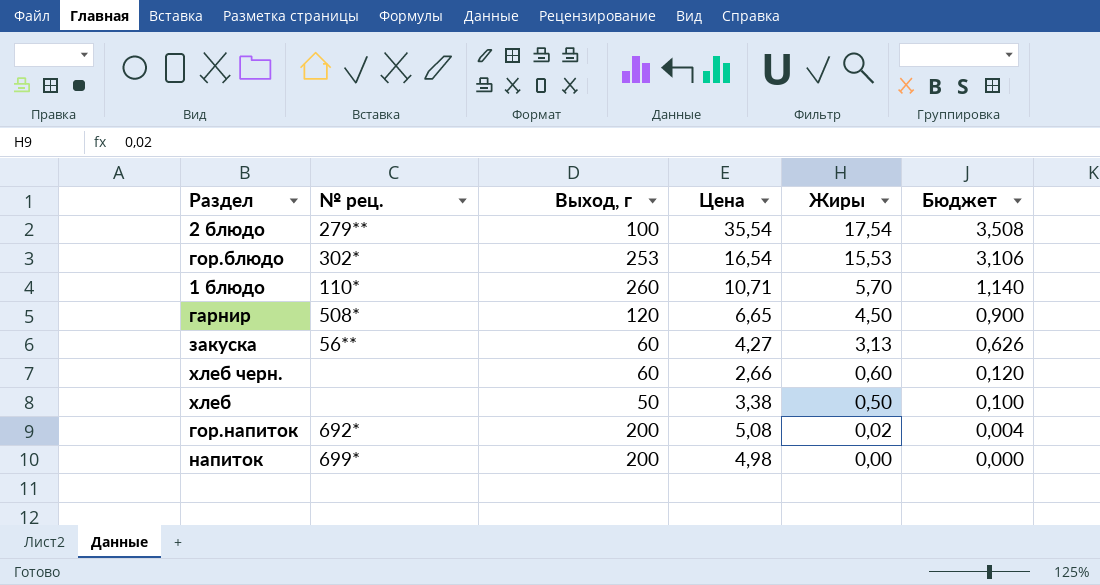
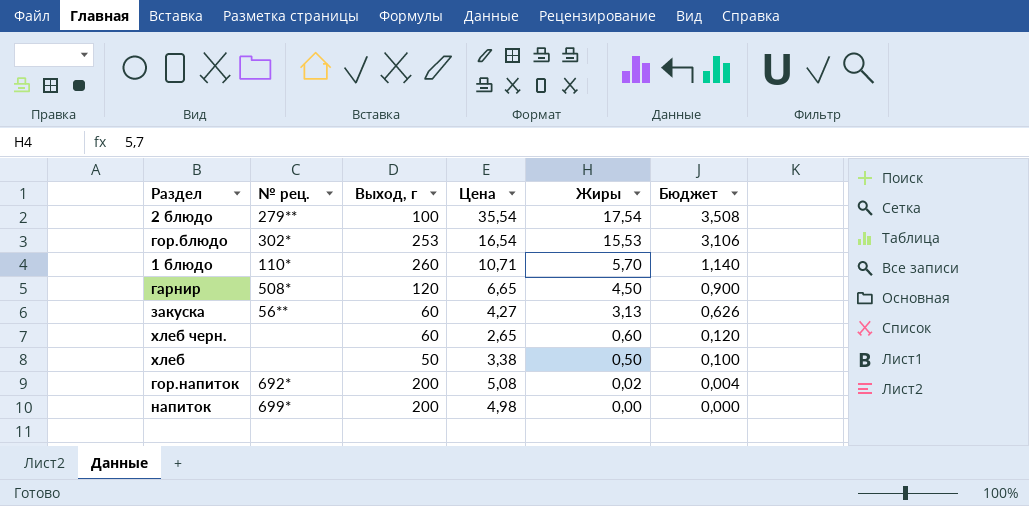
хлеб черн. | Цена: 2,66 -> 2,65

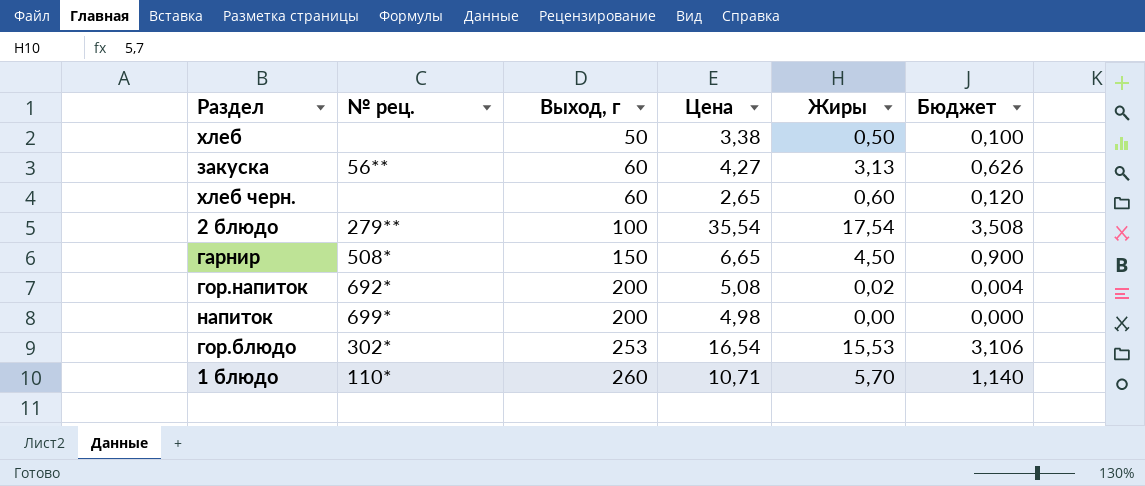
row order: Жиры descending -> Выход, г ascending
гарнир | Выход, г: 120 -> 150

